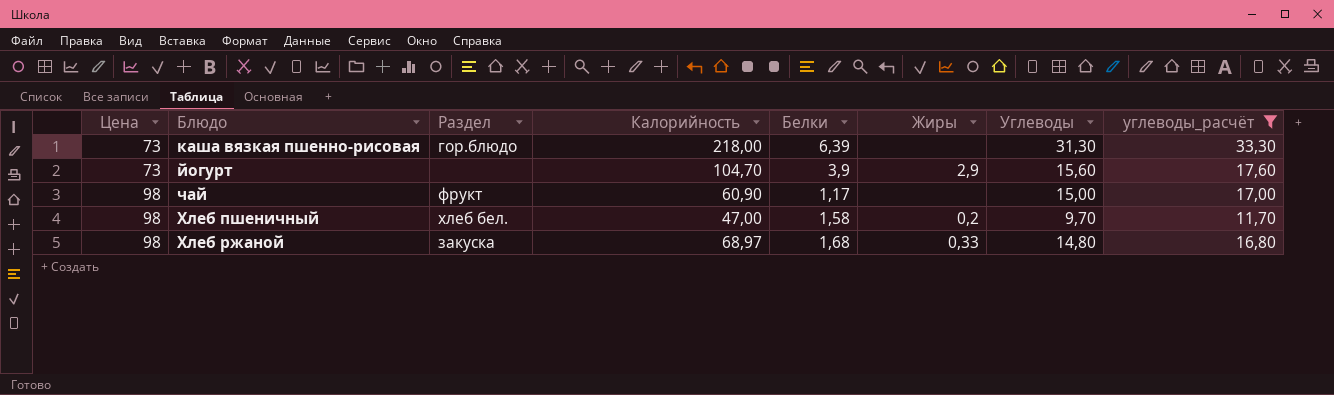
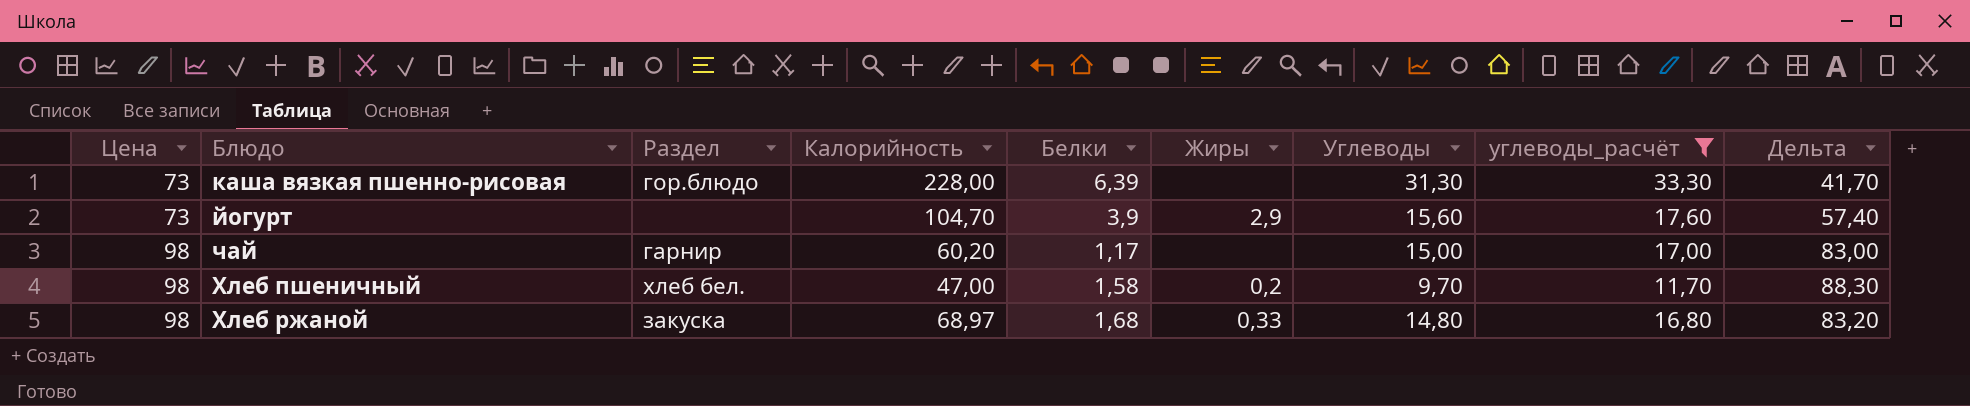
column Дельта | formula: none -> [Цена] - [Углеводы]
каша вязкая пшенно-рисовая | Калорийность: 218,00 -> 228,00
чай | Раздел: фрукт -> гарнир
чай | Калорийность: 60,90 -> 60,20

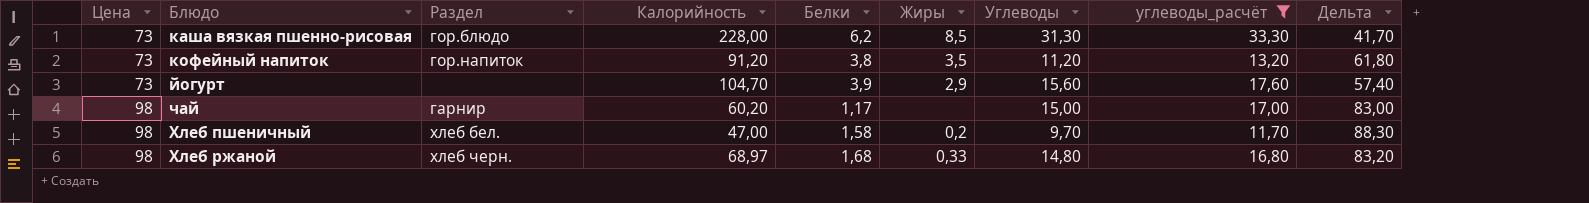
каша вязкая пшенно-рисовая | Белки: 6,39 -> 6,2
каша вязкая пшенно-рисовая | Жиры: none -> 8,5
row кофейный напиток: none -> 73 | гор.напиток | 91,20 | 3,8 | 3,5 | 11,20 | 13,20 | 61,80
Хлеб ржаной | Раздел: закуска -> хлеб черн.

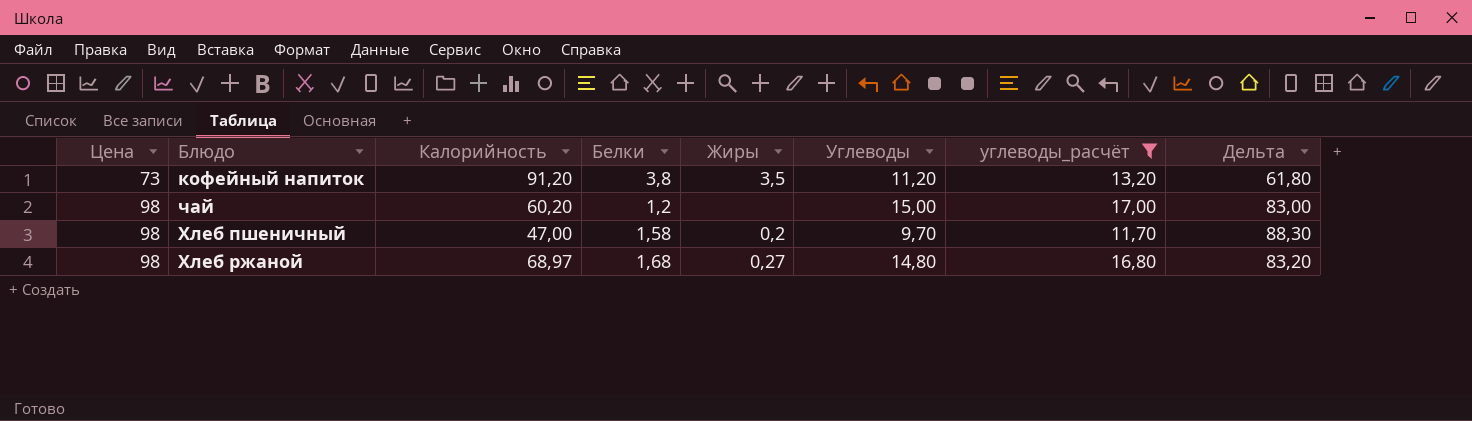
column Раздел | position: 3 -> none
row каша вязкая пшенно-рисовая: 73 | гор.блюдо | 228,00 | 6,2 | 8,5 | 31,30 | 33,30 | 41,70 -> none
row йогурт: 73 | none | 104,70 | 3,9 | 2,9 | 15,60 | 17,60 | 57,40 -> none
чай | Белки: 1,17 -> 1,2
Хлеб ржаной | Жиры: 0,33 -> 0,27

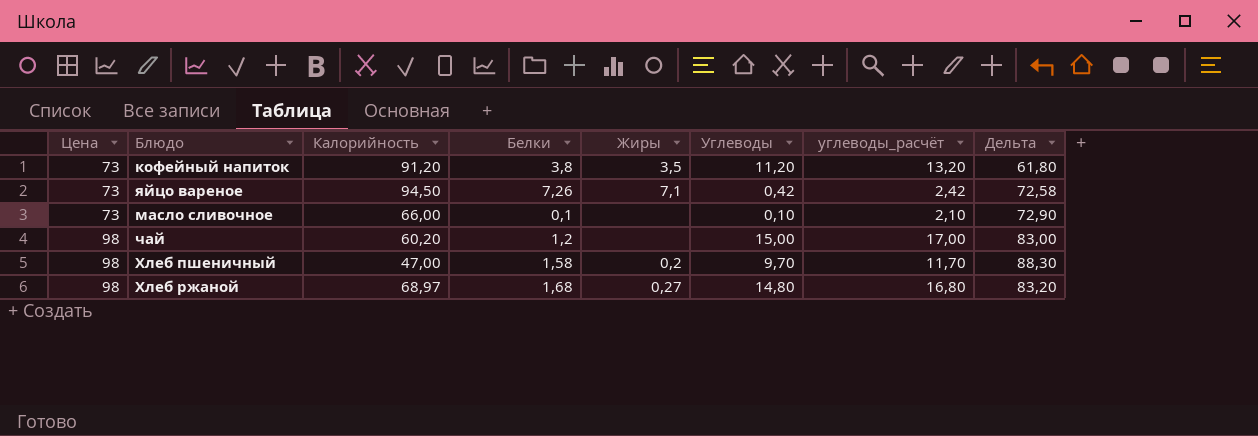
filter: углеводы_расчёт >= 11,70 -> none

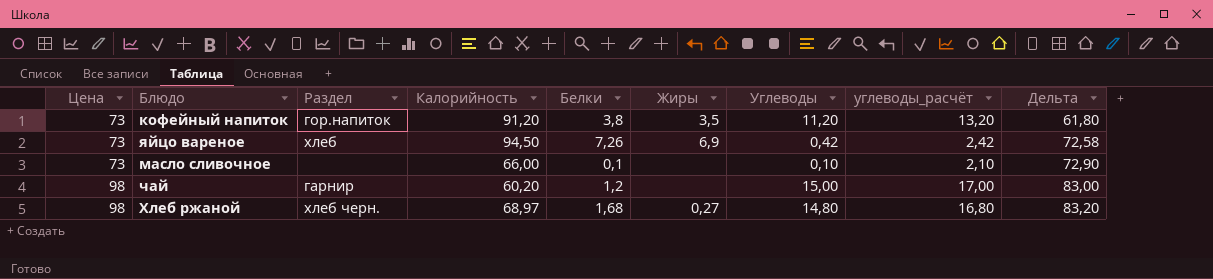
column Раздел | position: none -> 3
row Хлеб пшеничный: 98 | 47,00 | 1,58 | 0,2 | 9,70 | 11,70 | 88,30 -> none
яйцо вареное | Жиры: 7,1 -> 6,9

